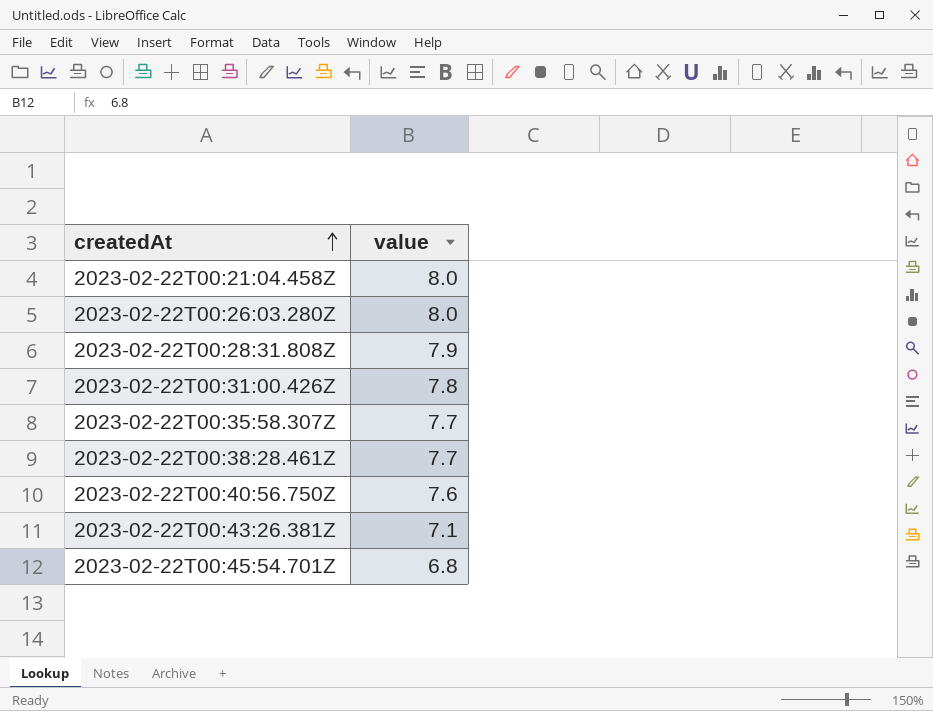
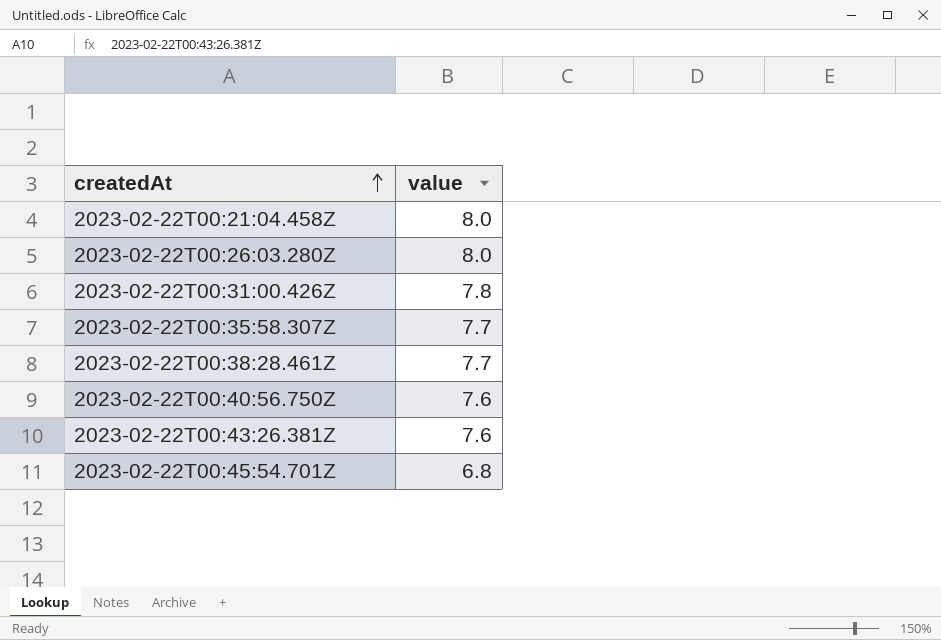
row 2023-02-22T00:28:31.808Z: 7.9 -> none
2023-02-22T00:43:26.381Z | value: 7.1 -> 7.6

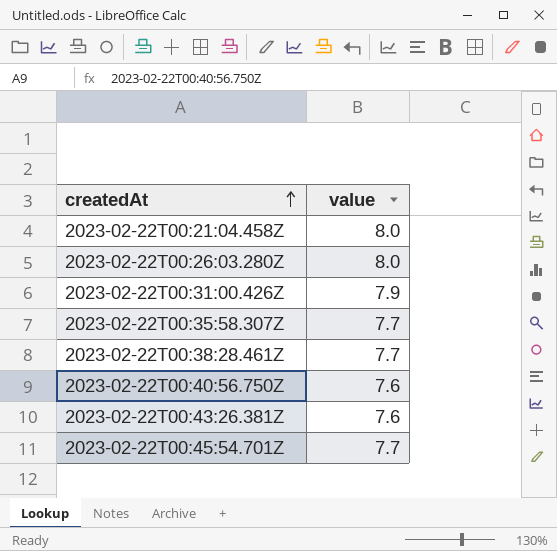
2023-02-22T00:31:00.426Z | value: 7.8 -> 7.9
2023-02-22T00:45:54.701Z | value: 6.8 -> 7.7

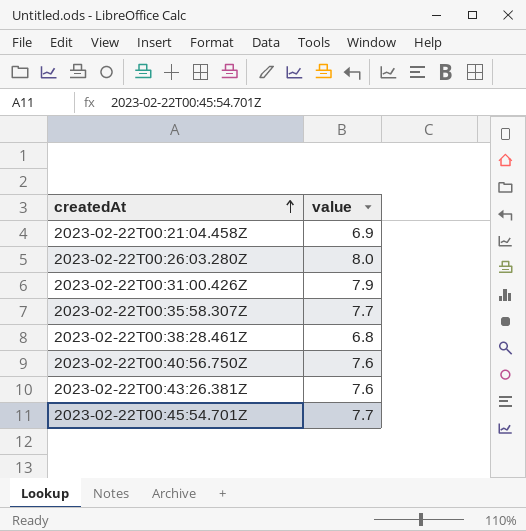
2023-02-22T00:21:04.458Z | value: 8.0 -> 6.9
2023-02-22T00:38:28.461Z | value: 7.7 -> 6.8

